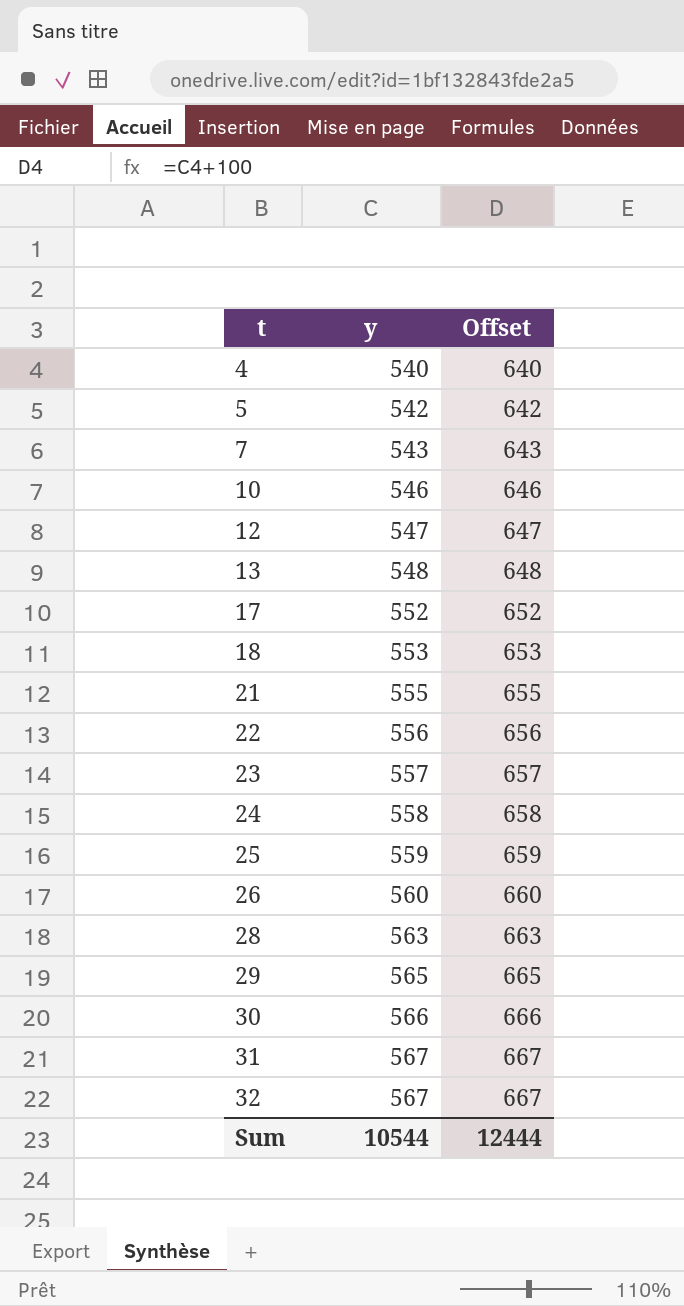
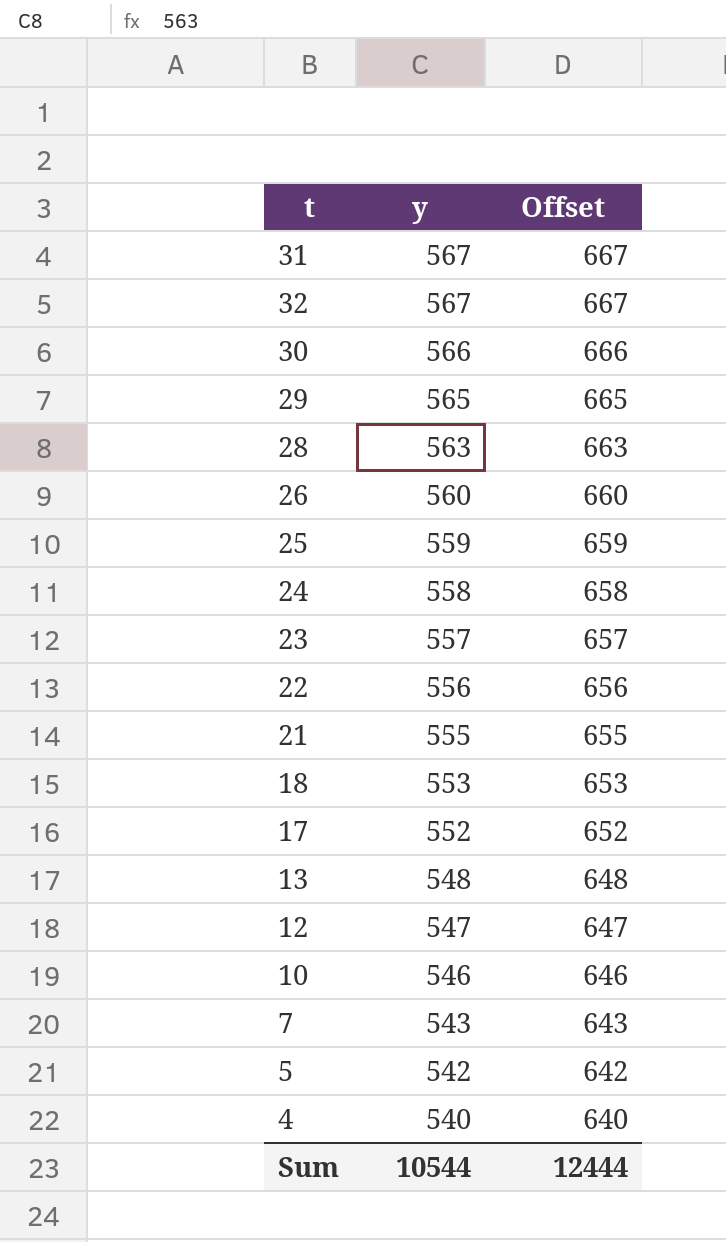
row order: t ascending -> y descending

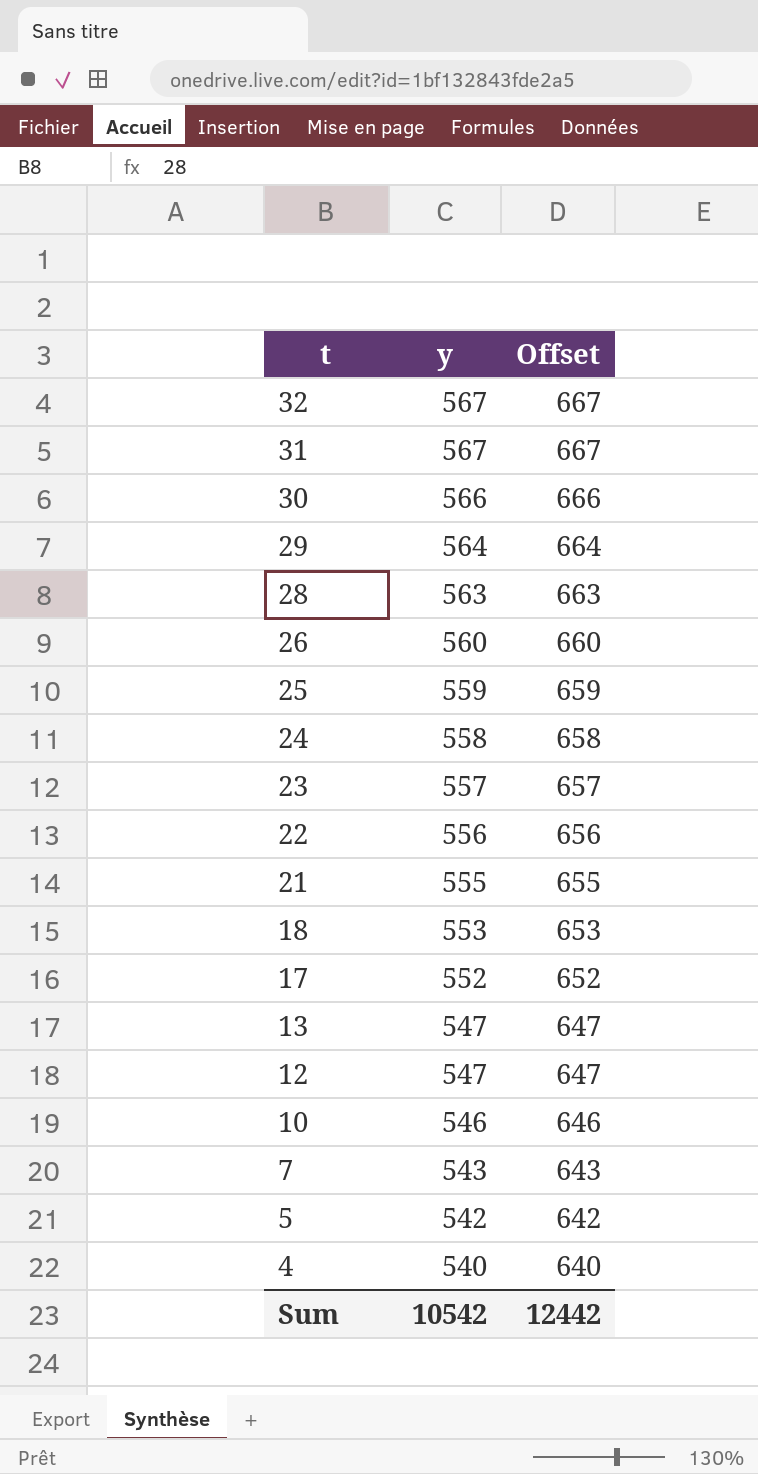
row order: y descending -> t descending
29 | y: 565 -> 564
29 | Offset: 665 -> 664
13 | y: 548 -> 547
13 | Offset: 648 -> 647
Sum | y: 10544 -> 10542
Sum | Offset: 12444 -> 12442

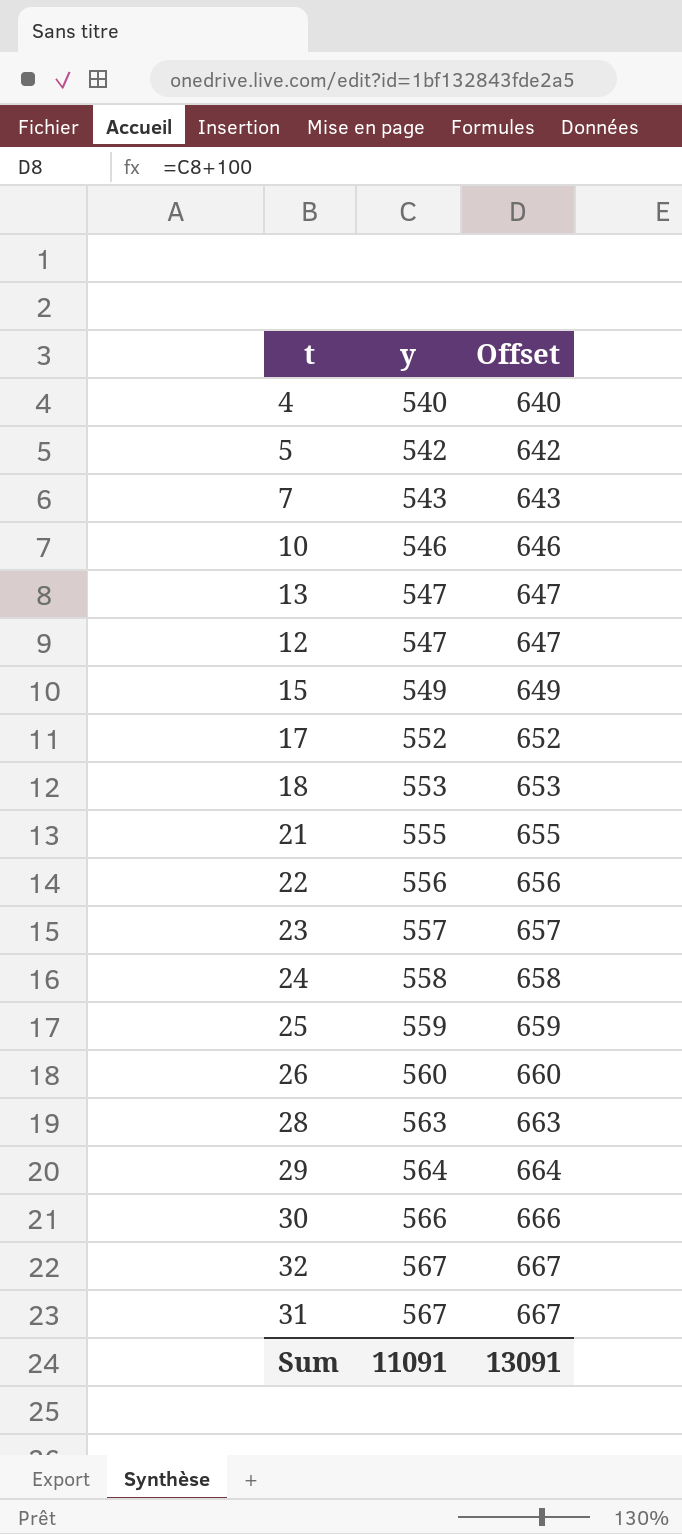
row order: t descending -> y ascending
row 15: none -> 549 | 649
Sum | y: 10542 -> 11091
Sum | Offset: 12442 -> 13091

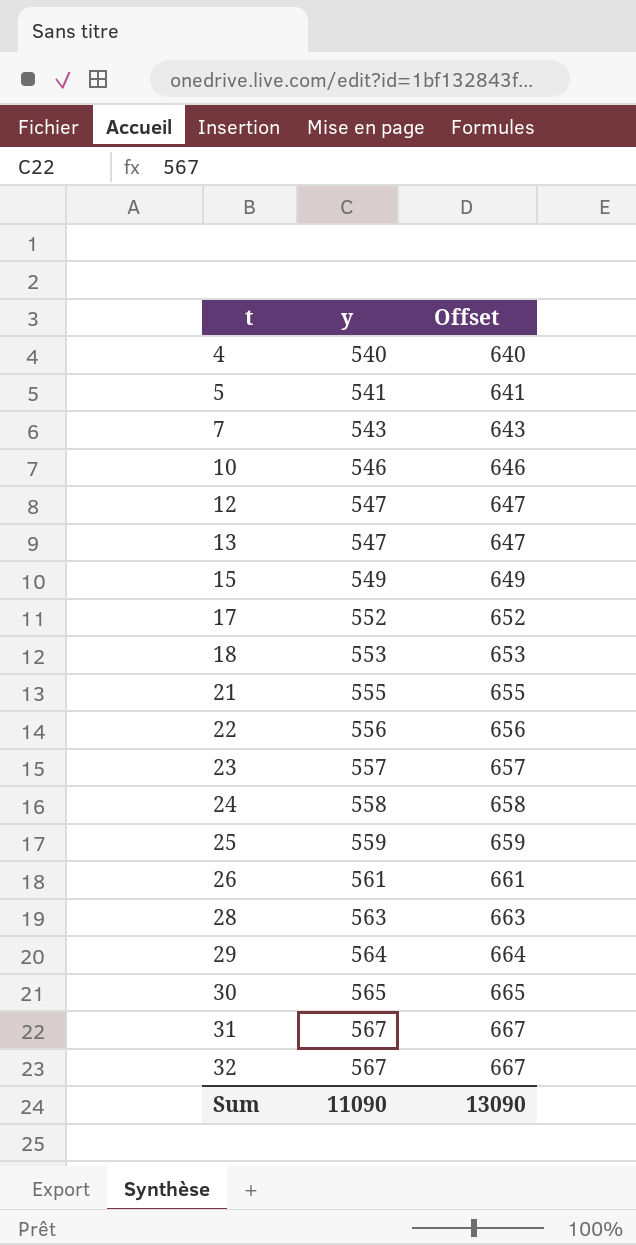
row order: y ascending -> t ascending
5 | y: 542 -> 541
5 | Offset: 642 -> 641
26 | y: 560 -> 561
26 | Offset: 660 -> 661
30 | y: 566 -> 565
30 | Offset: 666 -> 665
Sum | y: 11091 -> 11090
Sum | Offset: 13091 -> 13090

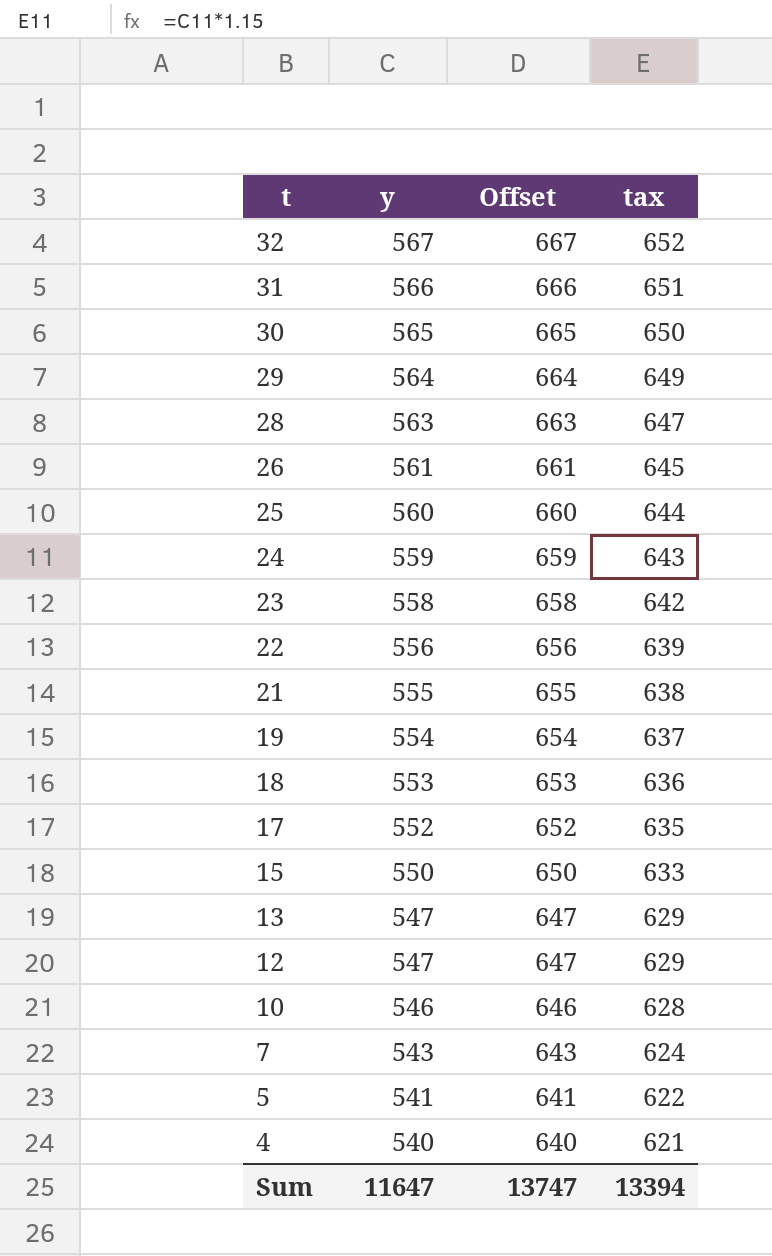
row order: t ascending -> t descending
column tax | formula: none -> [y] * 1.15
31 | y: 567 -> 566
31 | Offset: 667 -> 666
25 | y: 559 -> 560
25 | Offset: 659 -> 660
24 | y: 558 -> 559
24 | Offset: 658 -> 659
23 | y: 557 -> 558
23 | Offset: 657 -> 658
row 19: none -> 554 | 654 | 637
15 | y: 549 -> 550
15 | Offset: 649 -> 650
Sum | y: 11090 -> 11647
Sum | Offset: 13090 -> 13747

